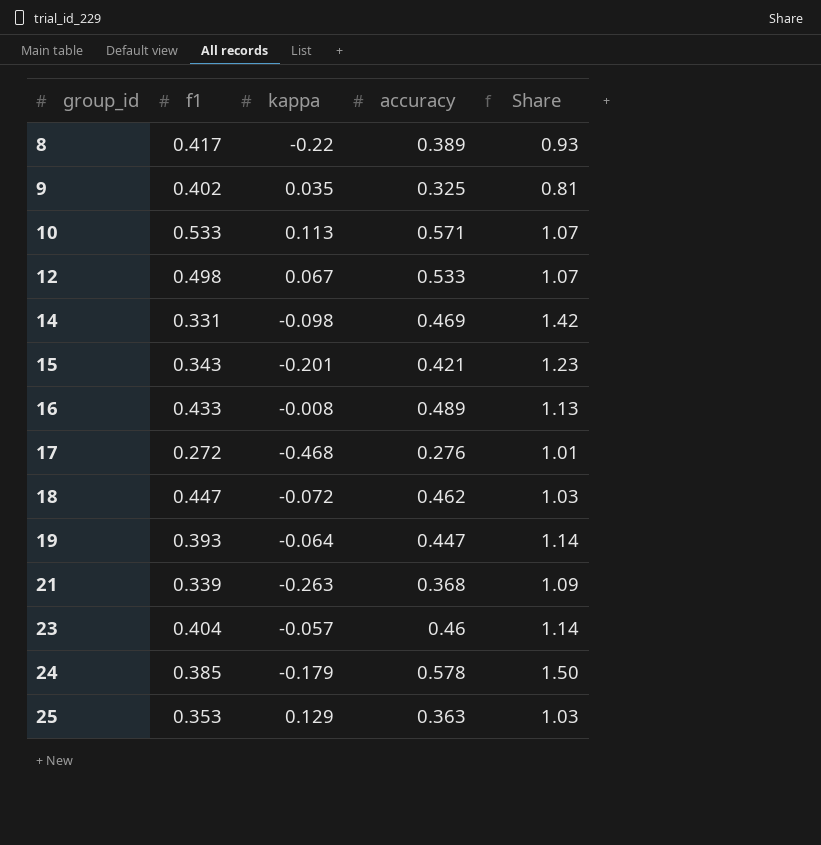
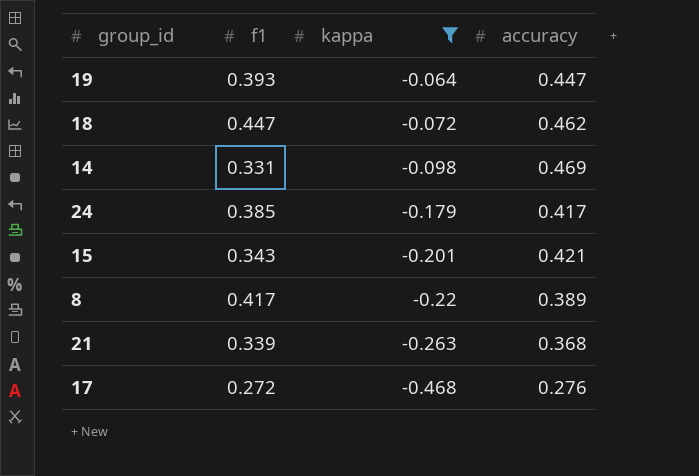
filter: none -> kappa <= -0.064
row order: group_id ascending -> kappa descending
column Share | formula: [accuracy] / [f1] -> none
24 | accuracy: 0.578 -> 0.417

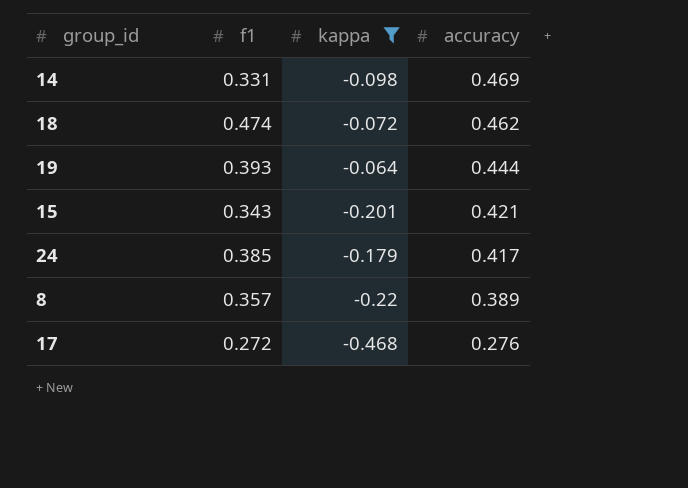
row order: kappa descending -> accuracy descending
row 21: 0.339 | -0.263 | 0.368 -> none
18 | f1: 0.447 -> 0.474
19 | accuracy: 0.447 -> 0.444
8 | f1: 0.417 -> 0.357

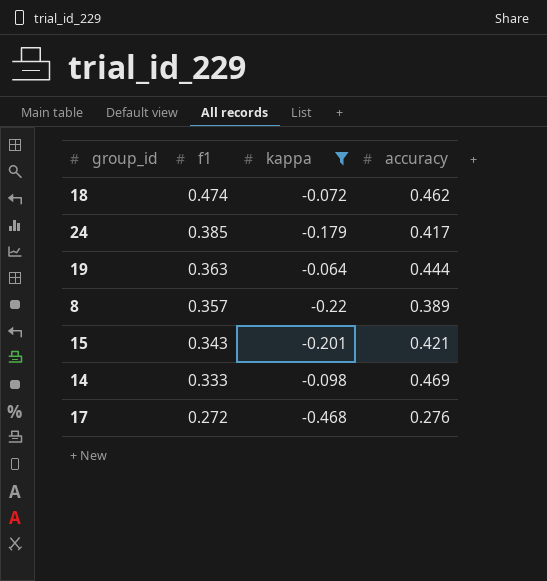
row order: accuracy descending -> f1 descending
19 | f1: 0.393 -> 0.363
14 | f1: 0.331 -> 0.333

